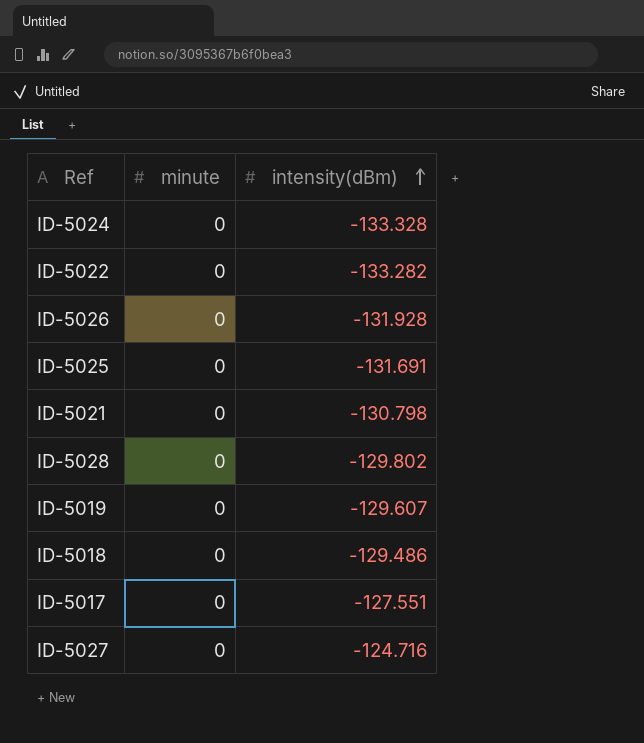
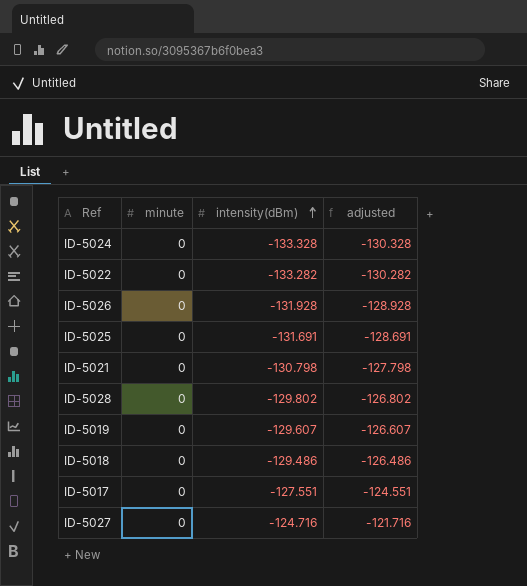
column adjusted | formula: none -> [intensity(dBm)] + 3

